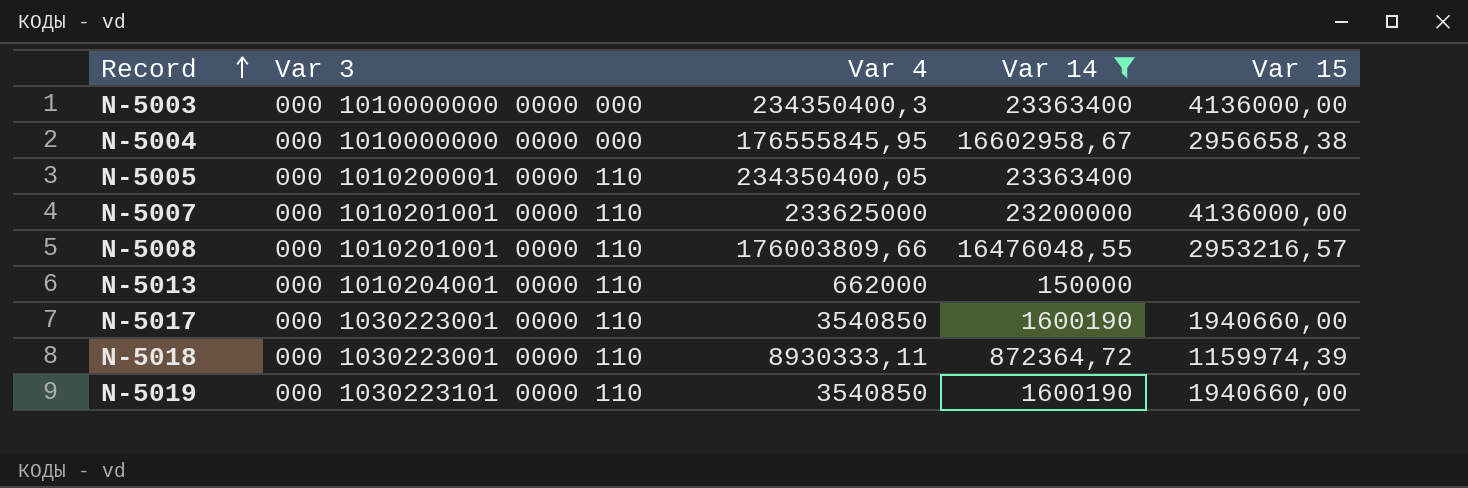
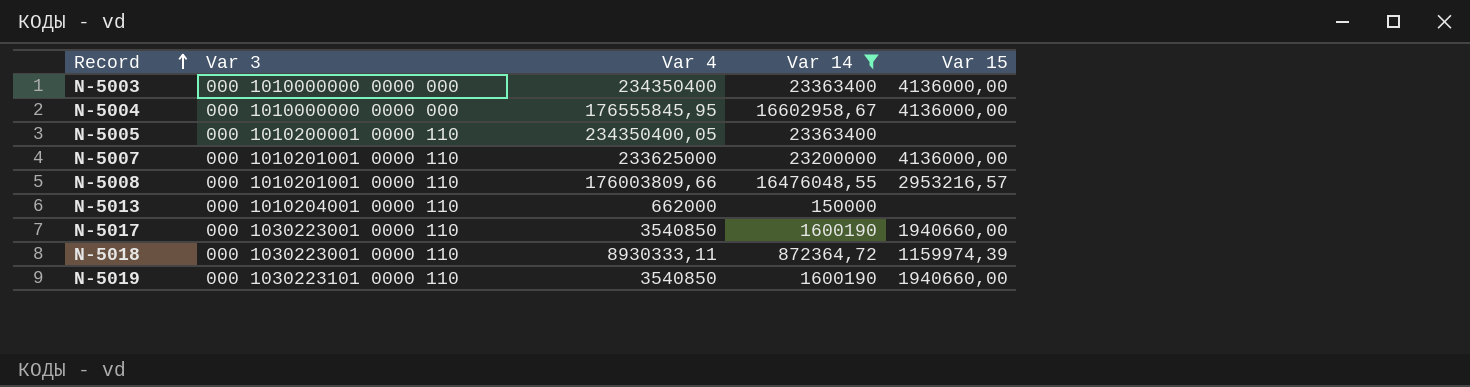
N-5003 | Var 4: 234350400,3 -> 234350400
N-5004 | Var 15: 2956658,38 -> 4136000,00

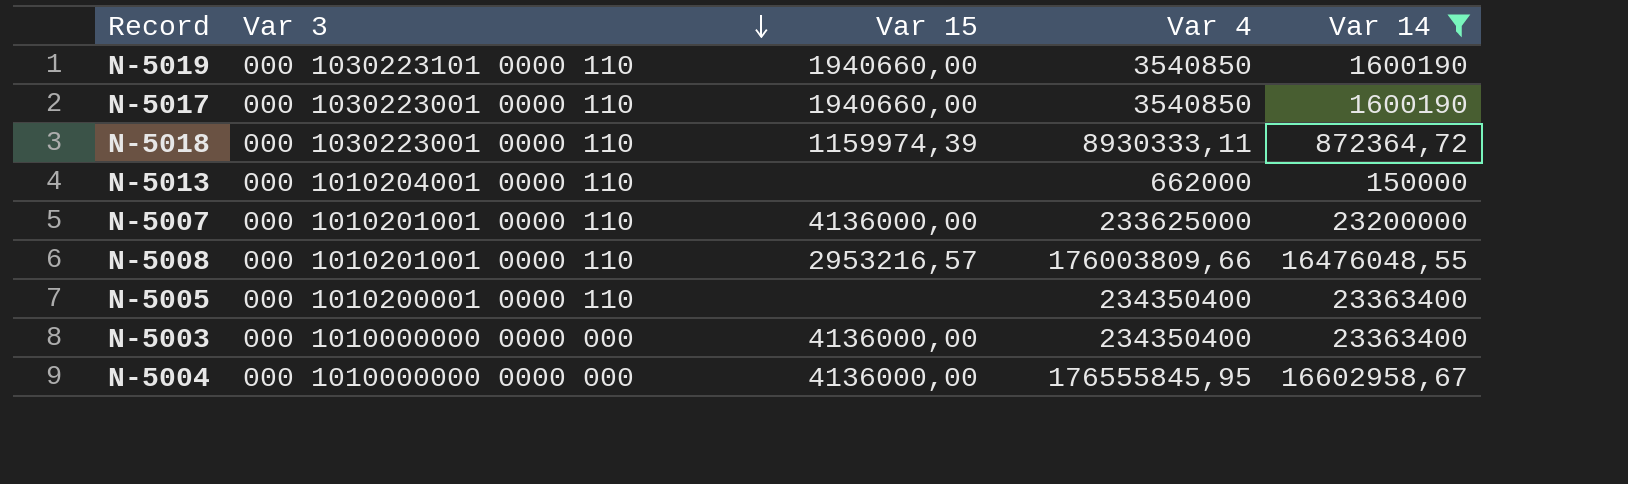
row order: Record ascending -> Var 3 descending
column Var 15 | position: 5 -> 3
N-5005 | Var 4: 234350400,05 -> 234350400

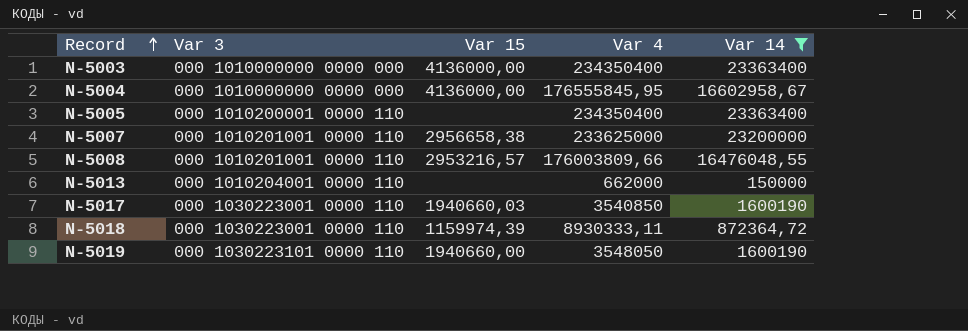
row order: Var 3 descending -> Record ascending
N-5007 | Var 15: 4136000,00 -> 2956658,38
N-5017 | Var 15: 1940660,00 -> 1940660,03
N-5019 | Var 4: 3540850 -> 3548050

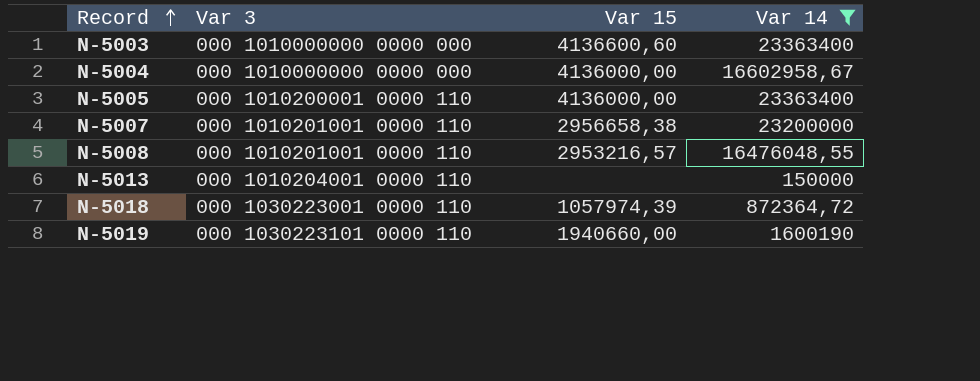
column Var 4 | position: 4 -> none
row N-5017: 000 1030223001 0000 110 | 1940660,03 | 3540850 | 1600190 -> none
N-5003 | Var 15: 4136000,00 -> 4136600,60
N-5005 | Var 15: none -> 4136000,00
N-5018 | Var 15: 1159974,39 -> 1057974,39

